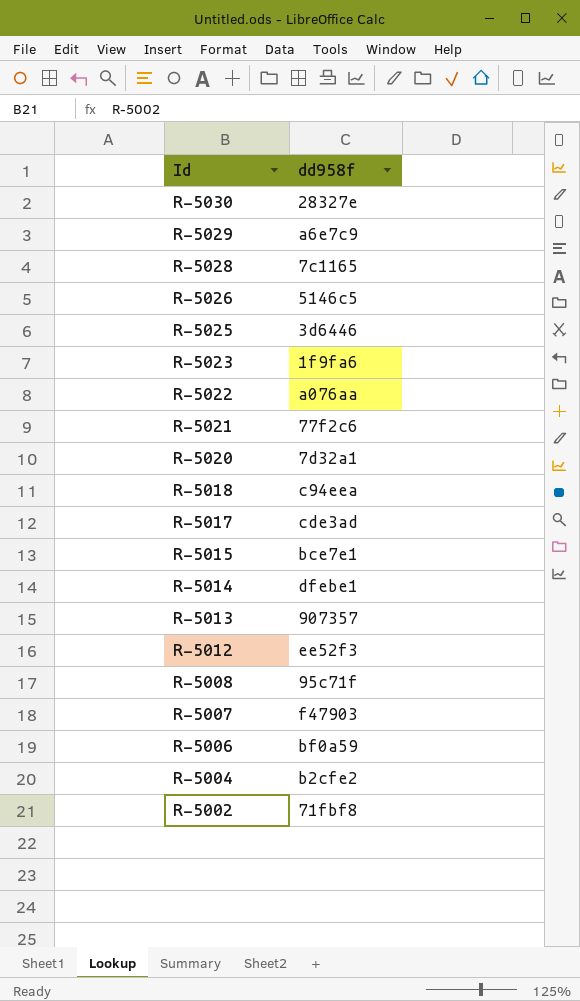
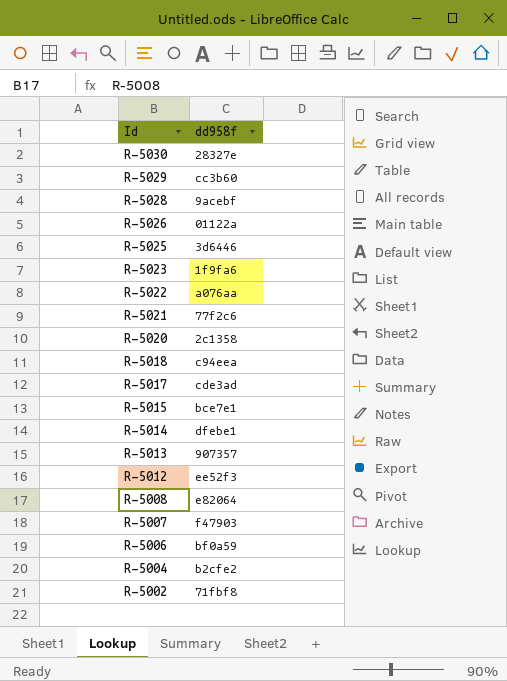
R-5029 | dd958f: a6e7c9 -> cc3b60
R-5028 | dd958f: 7c1165 -> 9acebf
R-5026 | dd958f: 5146c5 -> 01122a
R-5020 | dd958f: 7d32a1 -> 2c1358
R-5008 | dd958f: 95c71f -> e82064

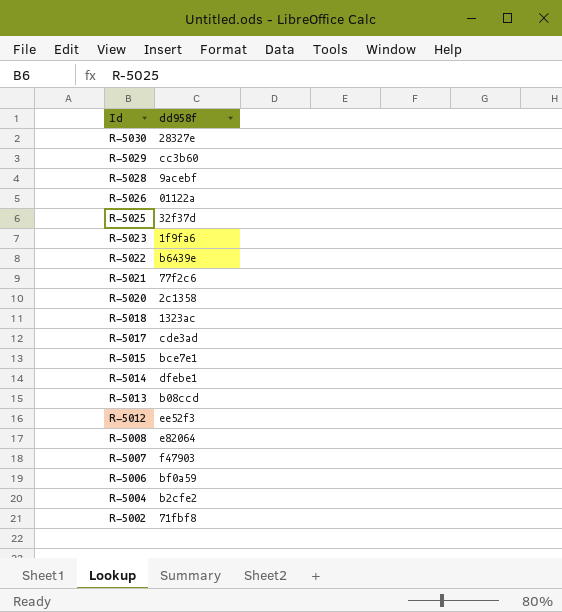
R-5025 | dd958f: 3d6446 -> 32f37d
R-5022 | dd958f: a076aa -> b6439e
R-5018 | dd958f: c94eea -> 1323ac
R-5013 | dd958f: 907357 -> b08ccd

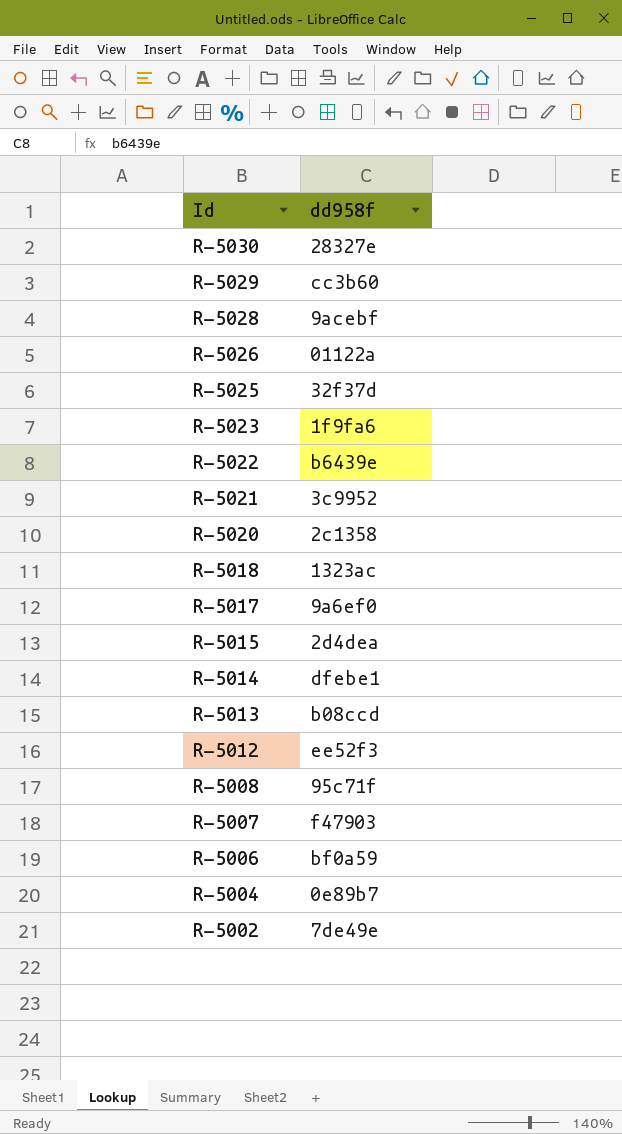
R-5021 | dd958f: 77f2c6 -> 3c9952
R-5017 | dd958f: cde3ad -> 9a6ef0
R-5015 | dd958f: bce7e1 -> 2d4dea
R-5008 | dd958f: e82064 -> 95c71f
R-5004 | dd958f: b2cfe2 -> 0e89b7
R-5002 | dd958f: 71fbf8 -> 7de49e

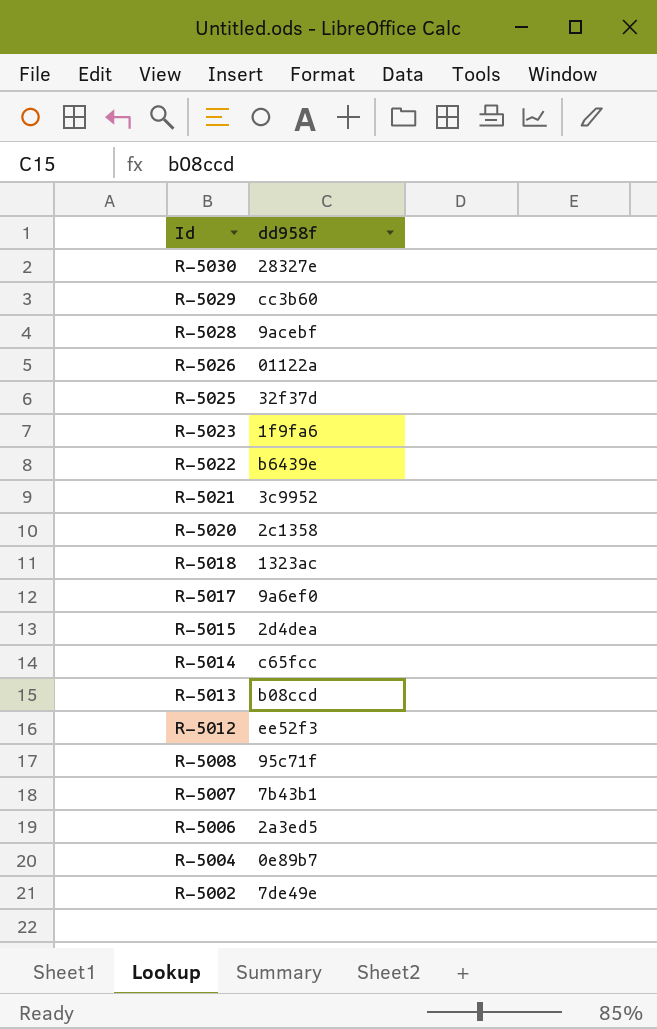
R-5014 | dd958f: dfebe1 -> c65fcc
R-5007 | dd958f: f47903 -> 7b43b1
R-5006 | dd958f: bf0a59 -> 2a3ed5

